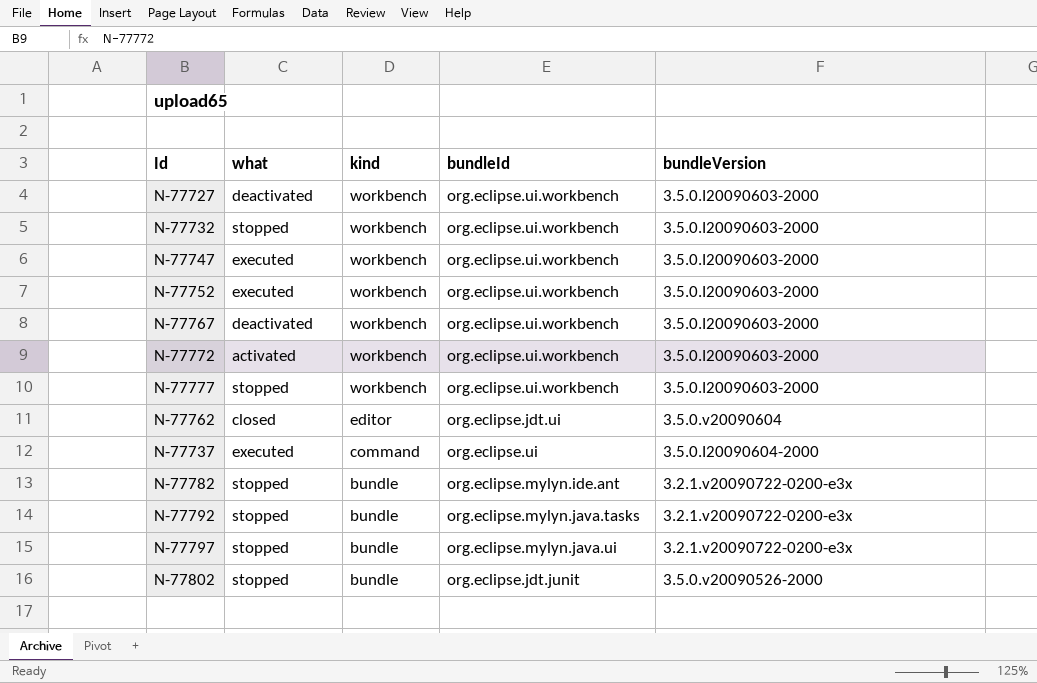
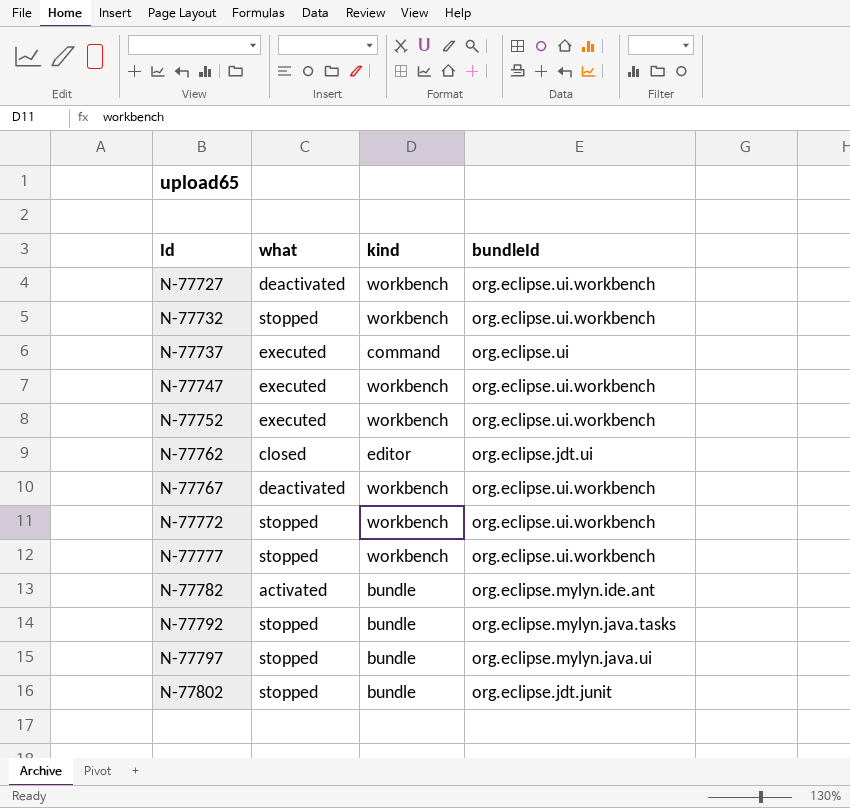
row order: kind descending -> Id ascending
column bundleVersion | position: 5 -> none
N-77772 | what: activated -> stopped
N-77782 | what: stopped -> activated

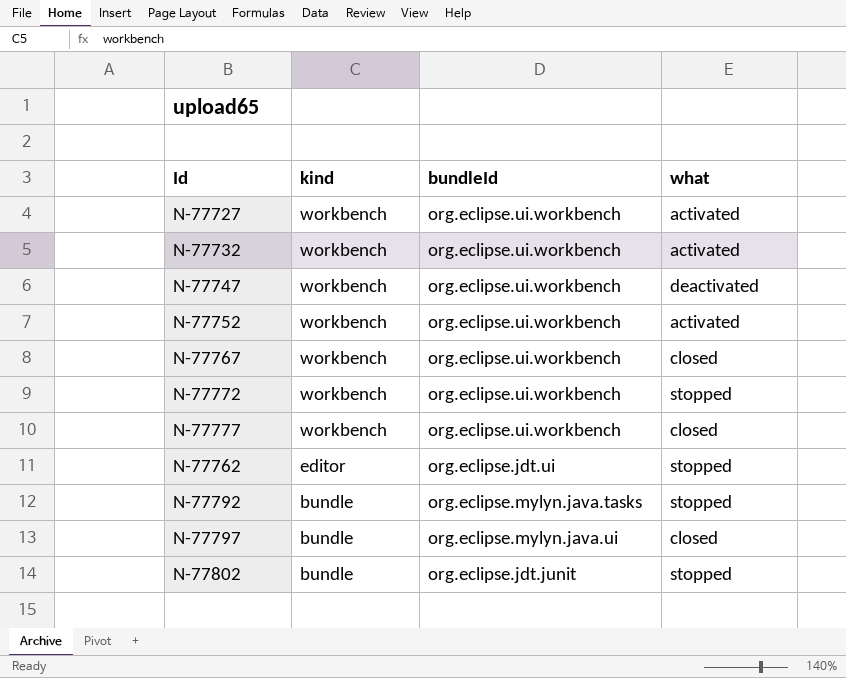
row order: Id ascending -> kind descending
column what | position: 2 -> 4
row N-77737: executed | command | org.eclipse.ui -> none
row N-77782: activated | bundle | org.eclipse.mylyn.ide.ant -> none
N-77727 | what: deactivated -> activated
N-77732 | what: stopped -> activated
N-77747 | what: executed -> deactivated
N-77752 | what: executed -> activated
N-77767 | what: deactivated -> closed
N-77777 | what: stopped -> closed
N-77762 | what: closed -> stopped
N-77797 | what: stopped -> closed

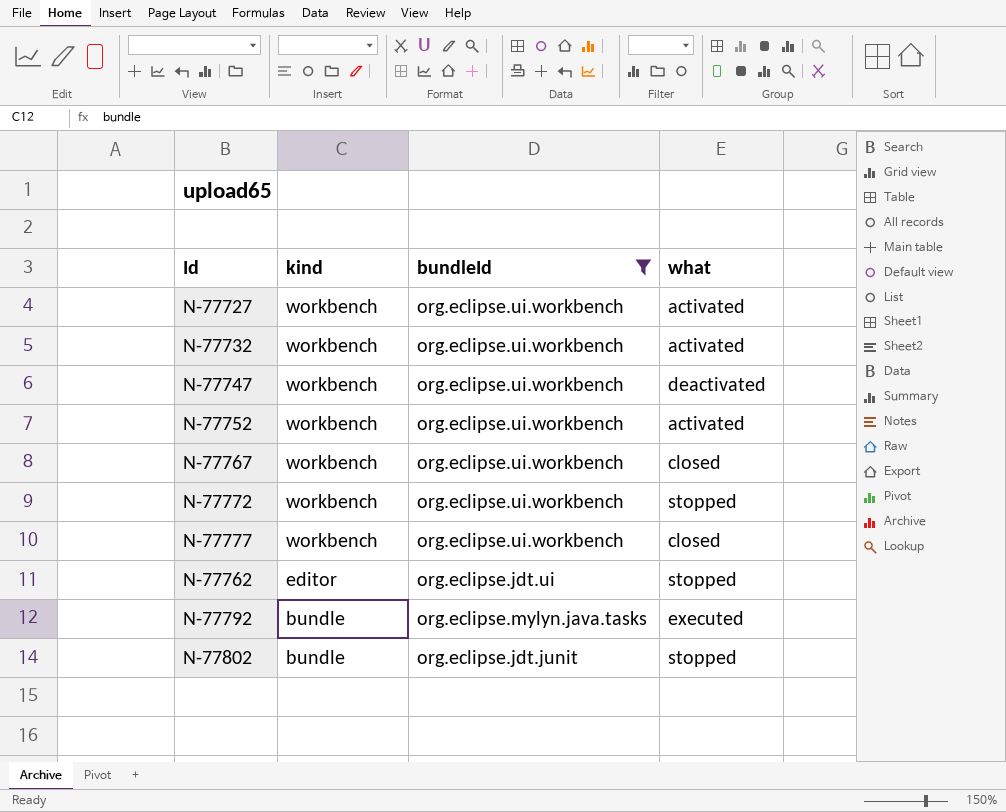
filter: none -> bundleId != org.eclipse.mylyn.java.ui
N-77792 | what: stopped -> executed

